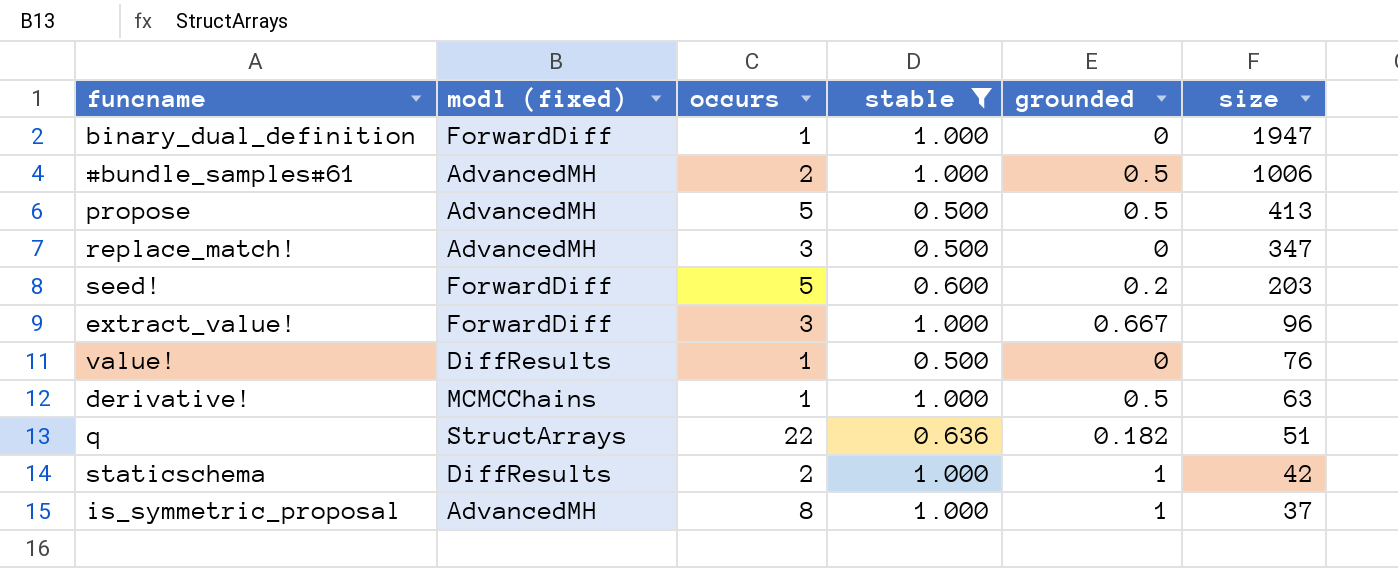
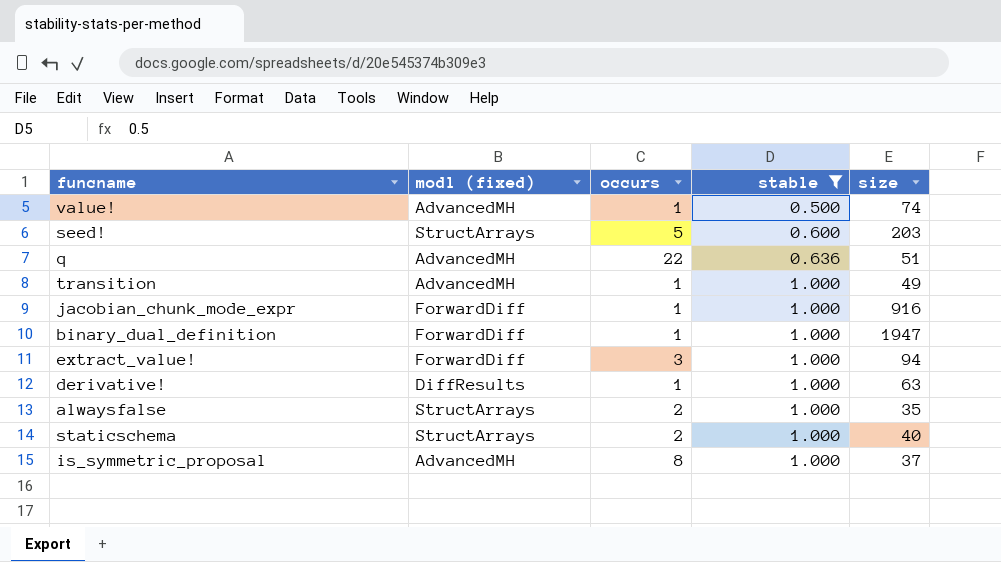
row order: size descending -> stable ascending
column grounded | position: 5 -> none
row #bundle_samples#61: AdvancedMH | 2 | 1.000 | 0.5 | 1006 -> none
row propose: AdvancedMH | 5 | 0.500 | 0.5 | 413 -> none
row replace_match!: AdvancedMH | 3 | 0.500 | 0 | 347 -> none
value! | modl (fixed): DiffResults -> AdvancedMH
value! | size: 76 -> 74
seed! | modl (fixed): ForwardDiff -> StructArrays
q | modl (fixed): StructArrays -> AdvancedMH
row transition: none -> AdvancedMH | 1 | 1.000 | 49
row jacobian_chunk_mode_expr: none -> ForwardDiff | 1 | 1.000 | 916
extract_value! | size: 96 -> 94
derivative! | modl (fixed): MCMCChains -> DiffResults
row alwaysfalse: none -> StructArrays | 2 | 1.000 | 35
staticschema | modl (fixed): DiffResults -> StructArrays
staticschema | size: 42 -> 40

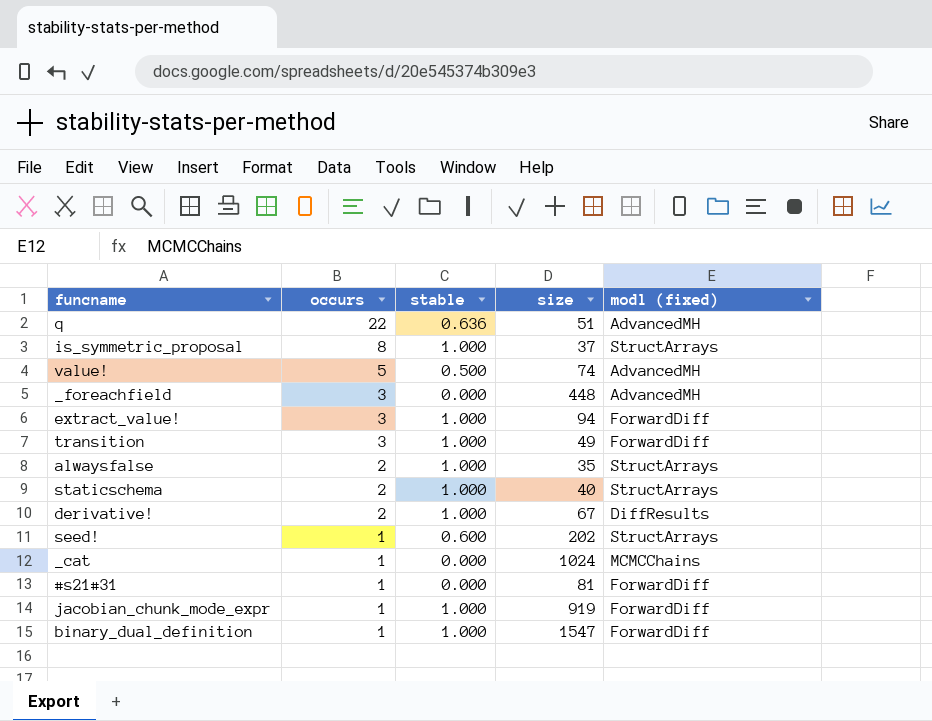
filter: stable != 0.000 -> none
row order: stable ascending -> occurs descending
column modl (fixed) | position: 2 -> 5
is_symmetric_proposal | modl (fixed): AdvancedMH -> StructArrays
value! | occurs: 1 -> 5
transition | occurs: 1 -> 3
transition | modl (fixed): AdvancedMH -> ForwardDiff
derivative! | occurs: 1 -> 2
derivative! | size: 63 -> 67
seed! | occurs: 5 -> 1
seed! | size: 203 -> 202
jacobian_chunk_mode_expr | size: 916 -> 919
binary_dual_definition | size: 1947 -> 1547

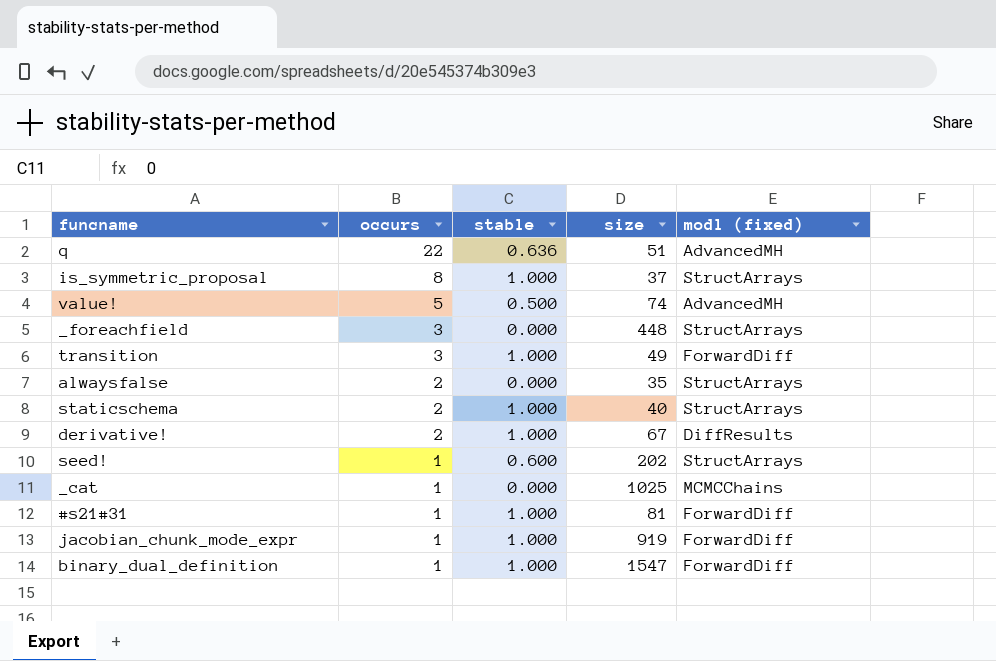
row extract_value!: 3 | 1.000 | 94 | ForwardDiff -> none
_foreachfield | modl (fixed): AdvancedMH -> StructArrays
alwaysfalse | stable: 1.000 -> 0.000
_cat | size: 1024 -> 1025
#s21#31 | stable: 0.000 -> 1.000

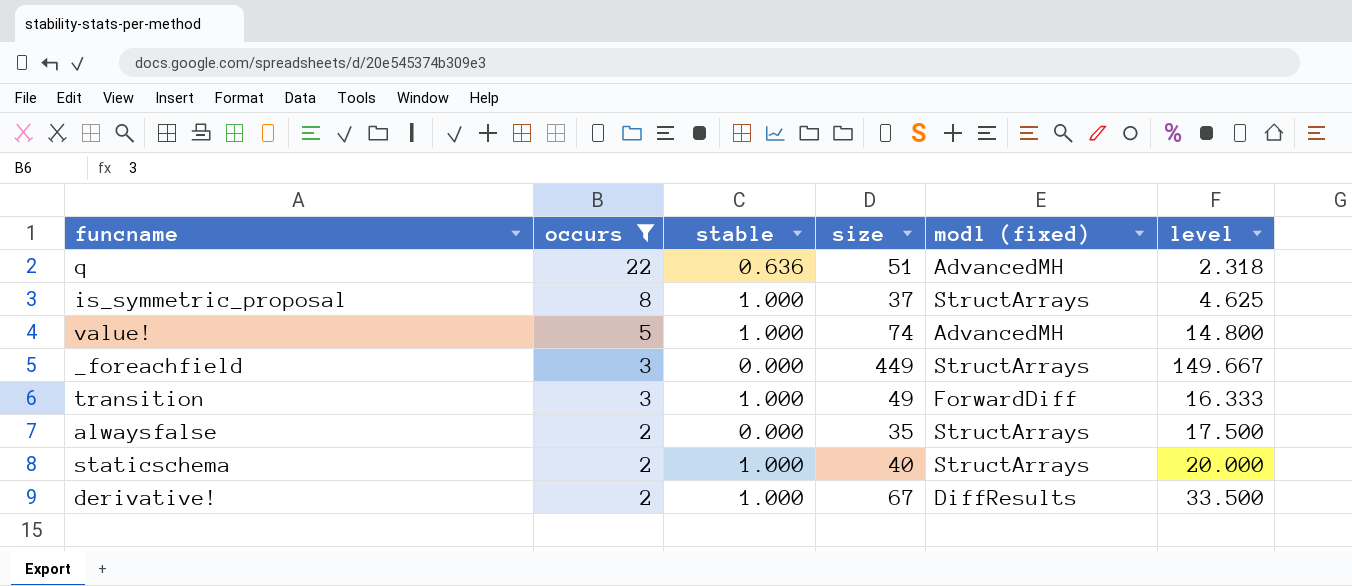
filter: none -> occurs != 1
column level | formula: none -> [size] / [occurs]
value! | stable: 0.500 -> 1.000
_foreachfield | size: 448 -> 449

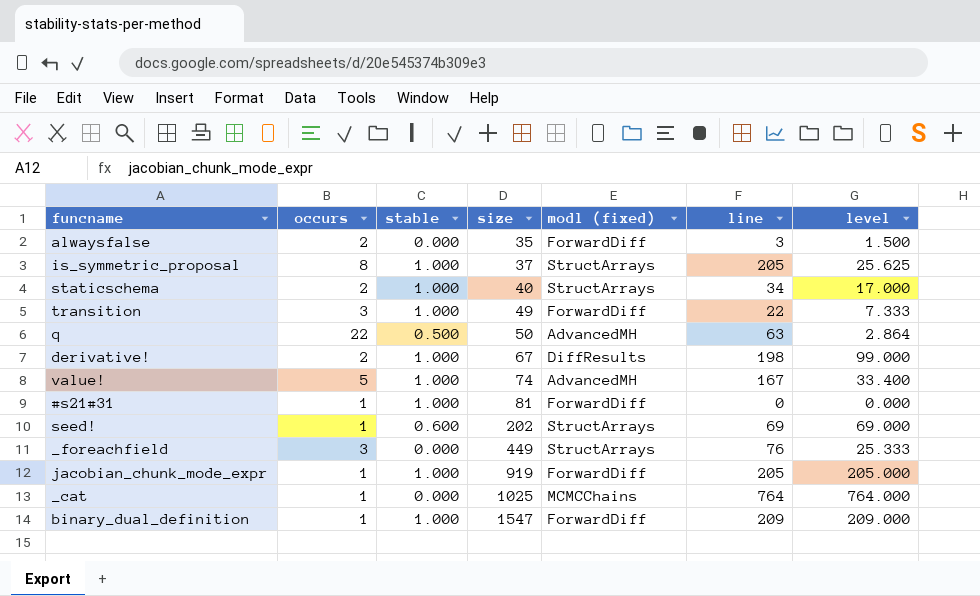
filter: occurs != 1 -> none
row order: occurs descending -> size ascending
column line | position: none -> 6
column level | formula: [size] / [occurs] -> [line] / [occurs]
alwaysfalse | modl (fixed): StructArrays -> ForwardDiff
q | stable: 0.636 -> 0.500
q | size: 51 -> 50

